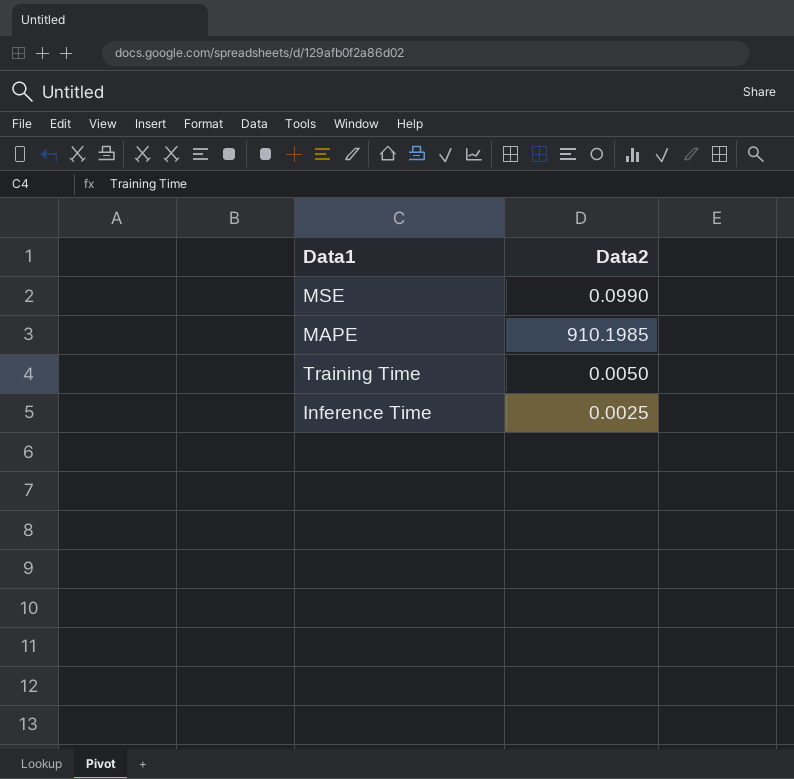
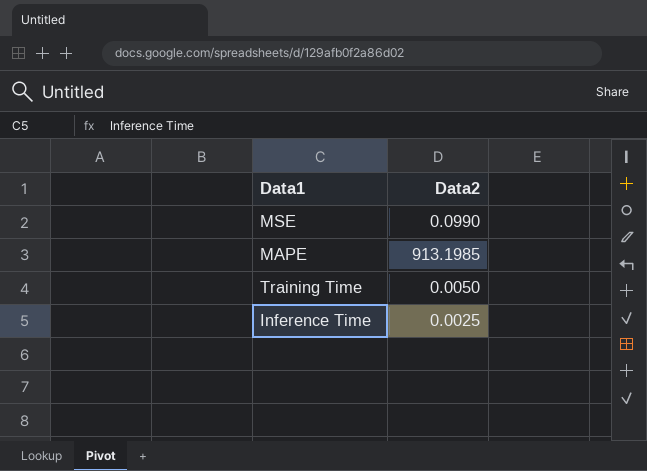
MAPE | Data2: 910.1985 -> 913.1985

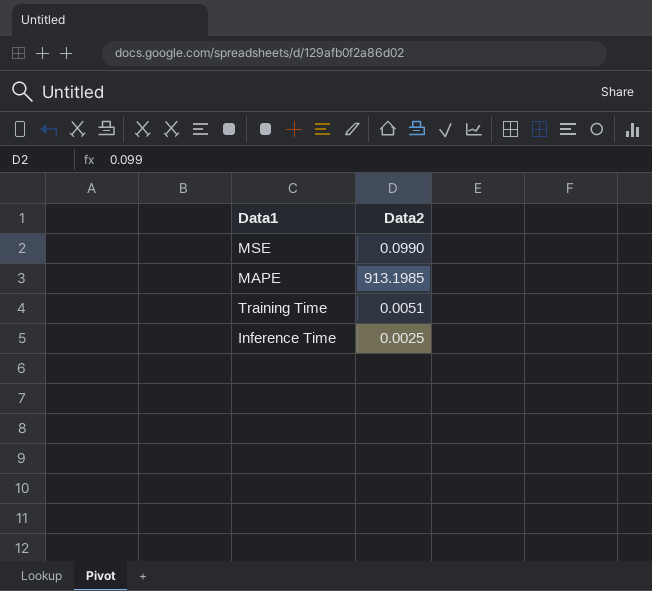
Training Time | Data2: 0.0050 -> 0.0051

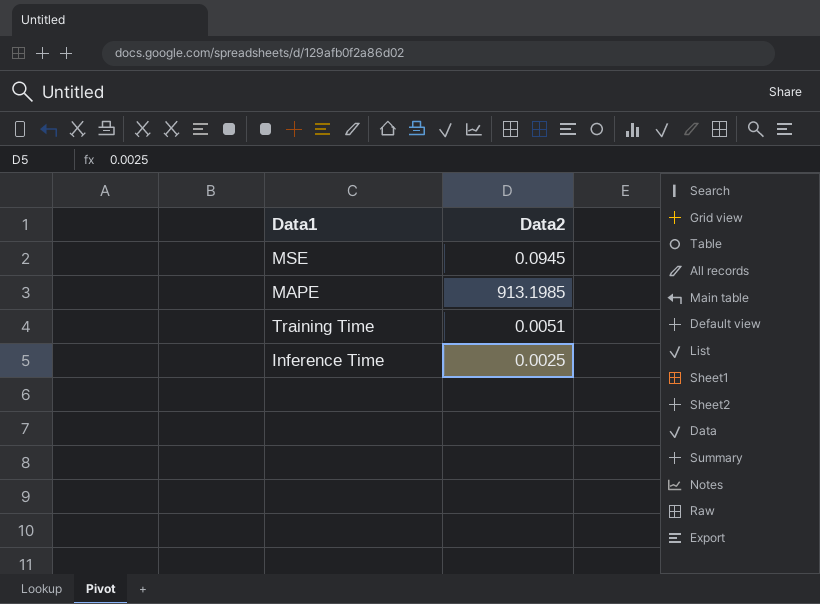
MSE | Data2: 0.0990 -> 0.0945

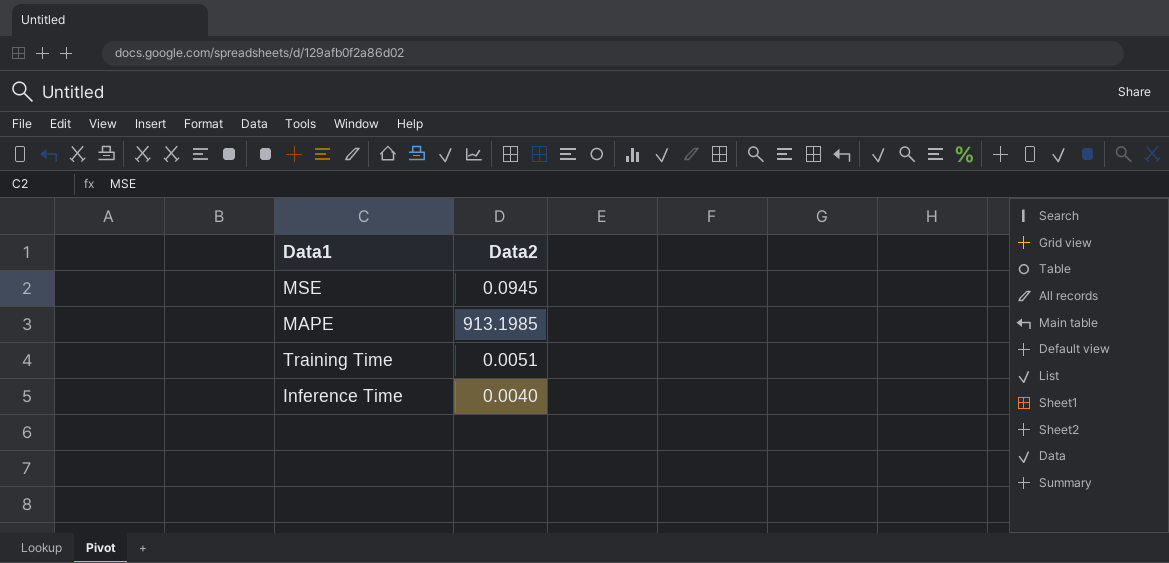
Inference Time | Data2: 0.0025 -> 0.0040

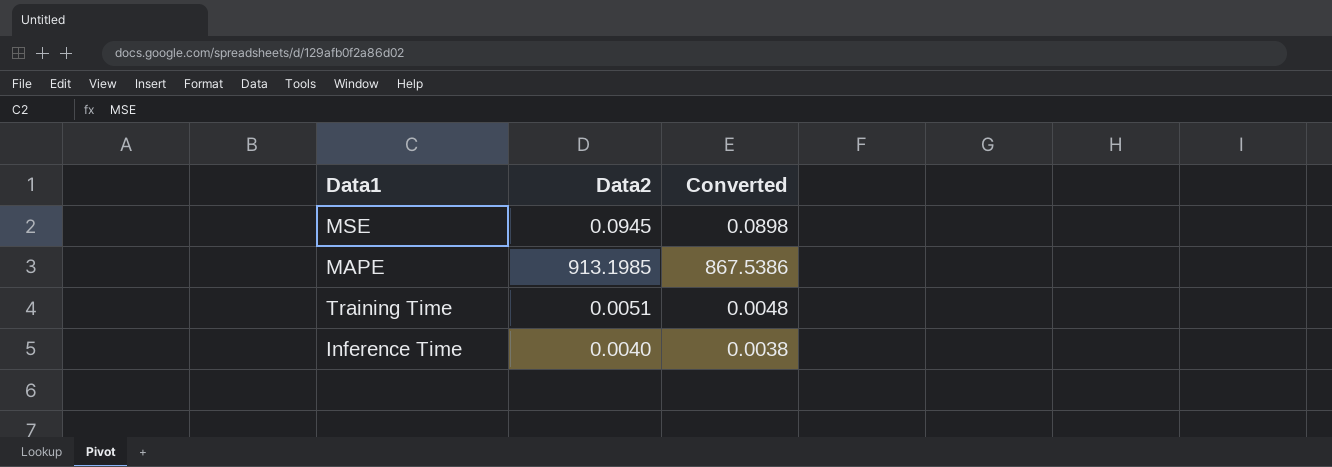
column Converted | formula: none -> [Data2] * 0.95

